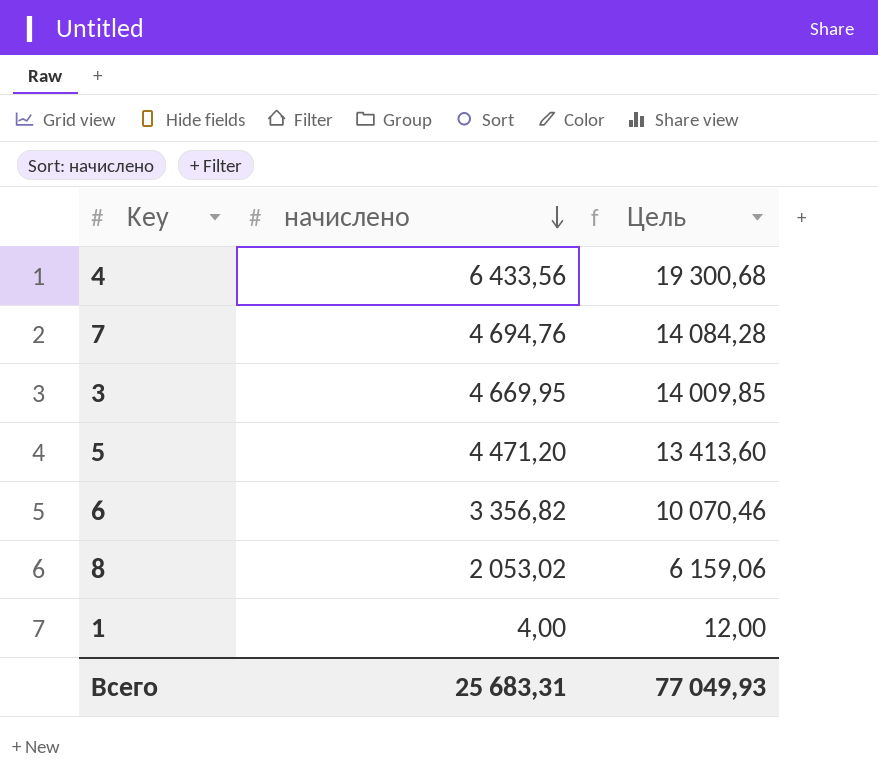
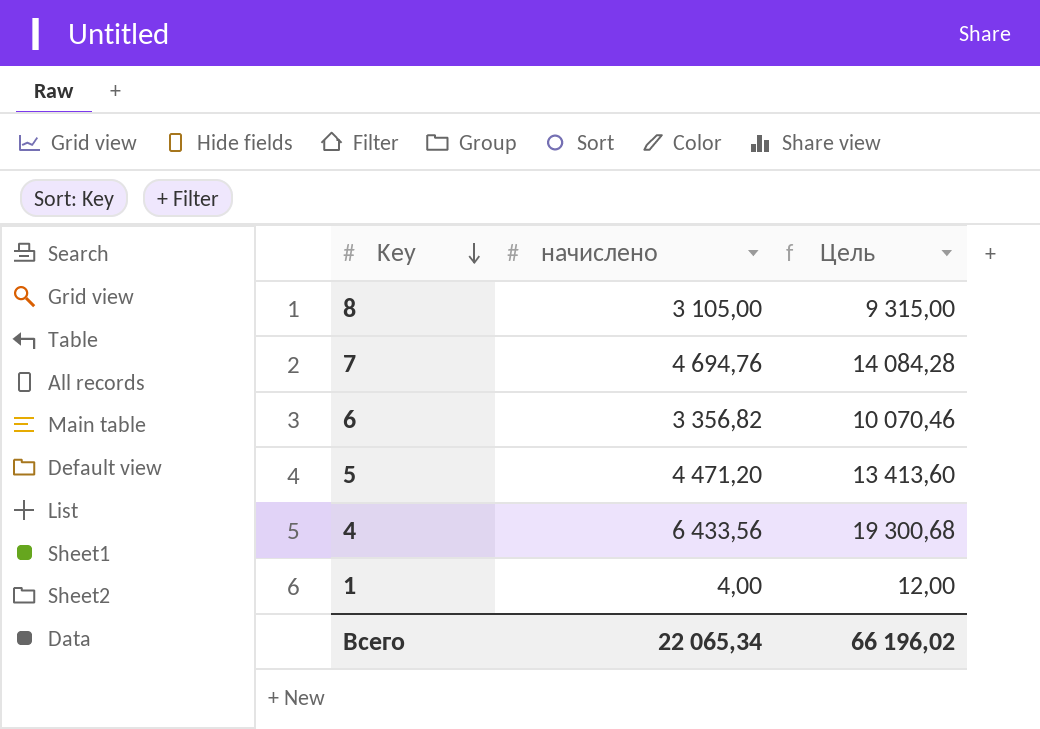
row order: начислено descending -> Key descending
row 3: 4 669,95 | 14 009,85 -> none
8 | начислено: 2 053,02 -> 3 105,00
8 | Цель: 6 159,06 -> 9 315,00
Всего | начислено: 25 683,31 -> 22 065,34
Всего | Цель: 77 049,93 -> 66 196,02

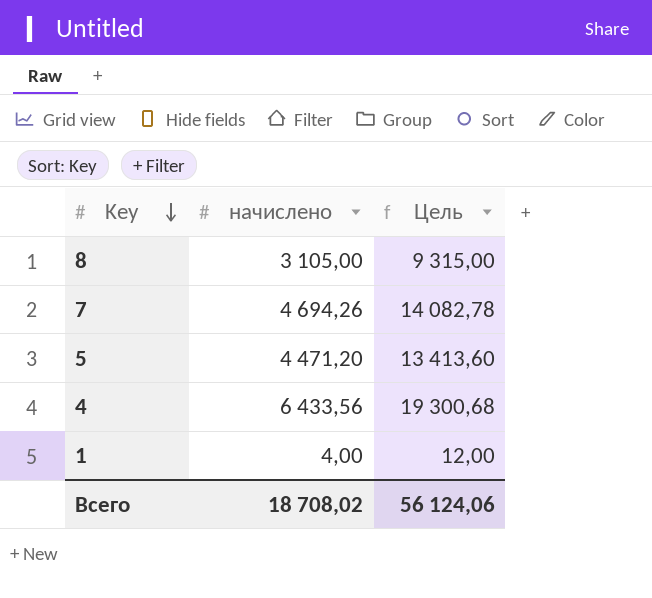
row 6: 3 356,82 | 10 070,46 -> none
7 | начислено: 4 694,76 -> 4 694,26
7 | Цель: 14 084,28 -> 14 082,78
Всего | начислено: 22 065,34 -> 18 708,02
Всего | Цель: 66 196,02 -> 56 124,06

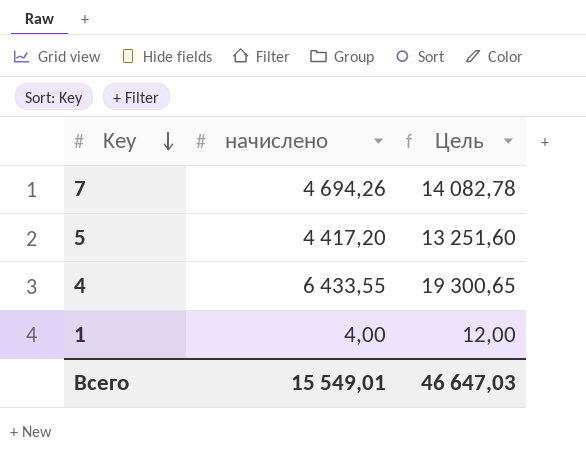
row 8: 3 105,00 | 9 315,00 -> none
5 | начислено: 4 471,20 -> 4 417,20
5 | Цель: 13 413,60 -> 13 251,60
4 | начислено: 6 433,56 -> 6 433,55
4 | Цель: 19 300,68 -> 19 300,65
Всего | начислено: 18 708,02 -> 15 549,01
Всего | Цель: 56 124,06 -> 46 647,03

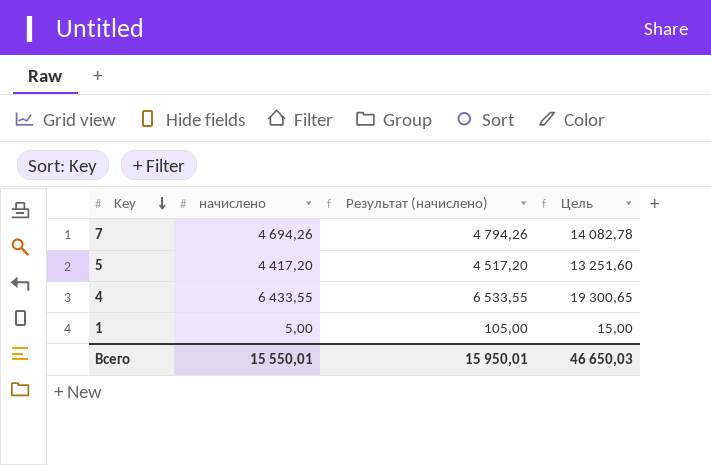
column Результат (начислено) | formula: none -> [начислено] + 100
1 | начислено: 4,00 -> 5,00
1 | Цель: 12,00 -> 15,00
Всего | начислено: 15 549,01 -> 15 550,01
Всего | Цель: 46 647,03 -> 46 650,03

